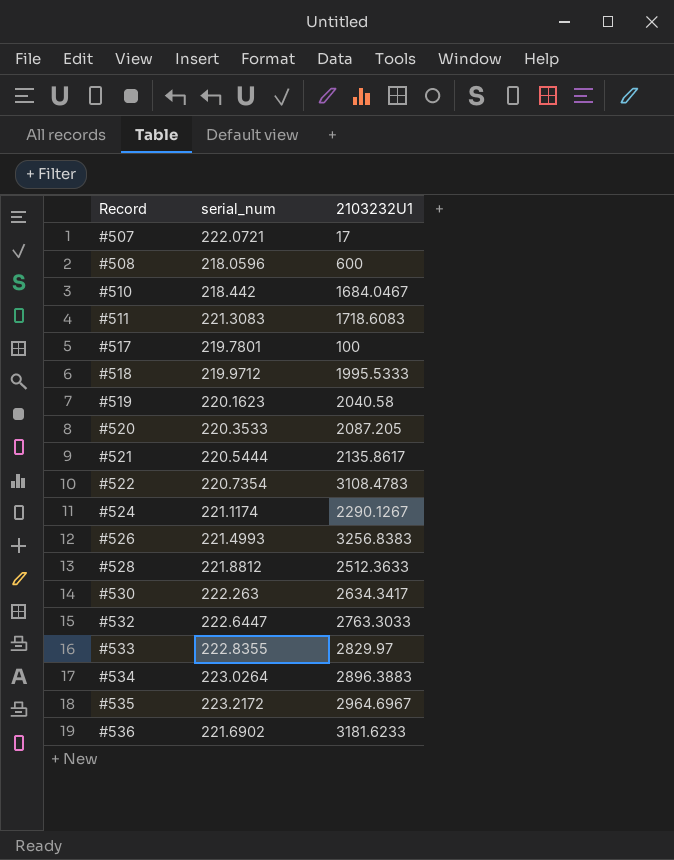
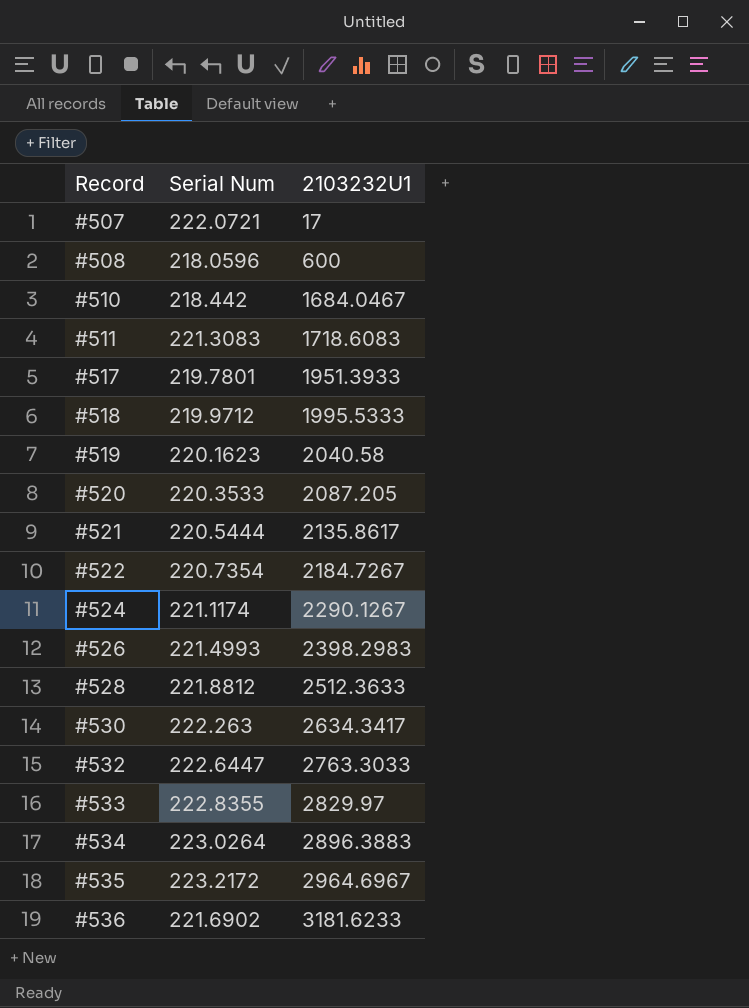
column name: serial_num -> Serial Num
#517 | 2103232U1: 100 -> 1951.3933
#522 | 2103232U1: 3108.4783 -> 2184.7267
#526 | 2103232U1: 3256.8383 -> 2398.2983

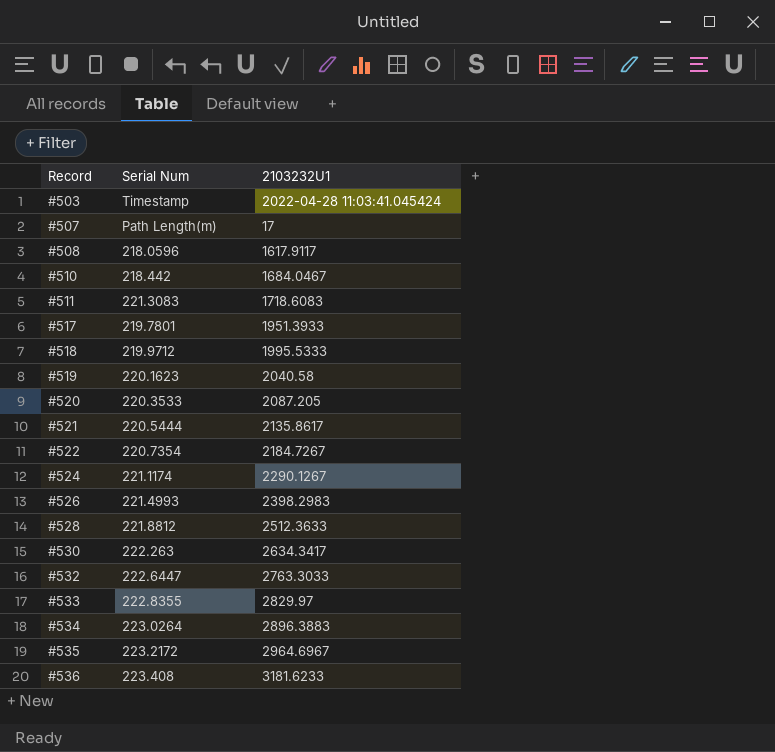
row #503: none -> Timestamp | 2022-04-28 11:03:41.045424
#507 | Serial Num: 222.0721 -> Path Length(m)
#508 | 2103232U1: 600 -> 1617.9117
#536 | Serial Num: 221.6902 -> 223.408

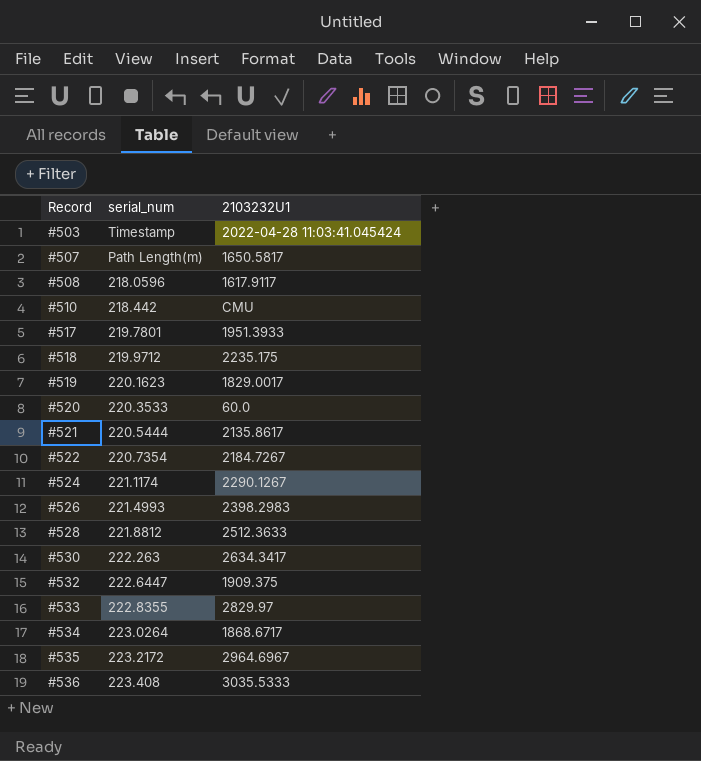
column name: Serial Num -> serial_num
row #511: 221.3083 | 1718.6083 -> none
#507 | 2103232U1: 17 -> 1650.5817
#510 | 2103232U1: 1684.0467 -> CMU
#518 | 2103232U1: 1995.5333 -> 2235.175
#519 | 2103232U1: 2040.58 -> 1829.0017
#520 | 2103232U1: 2087.205 -> 60.0
#532 | 2103232U1: 2763.3033 -> 1909.375
#534 | 2103232U1: 2896.3883 -> 1868.6717
#536 | 2103232U1: 3181.6233 -> 3035.5333

